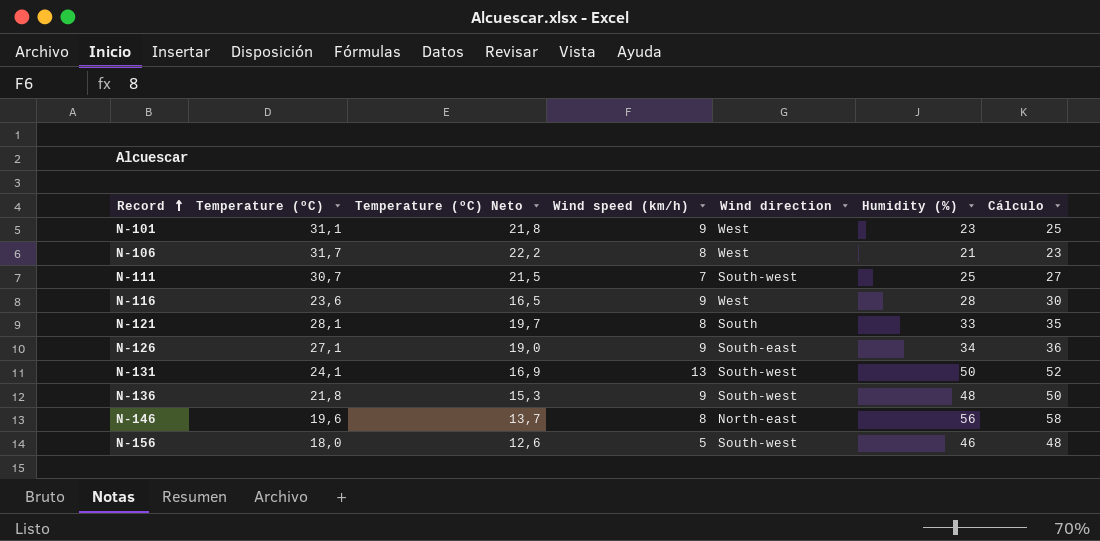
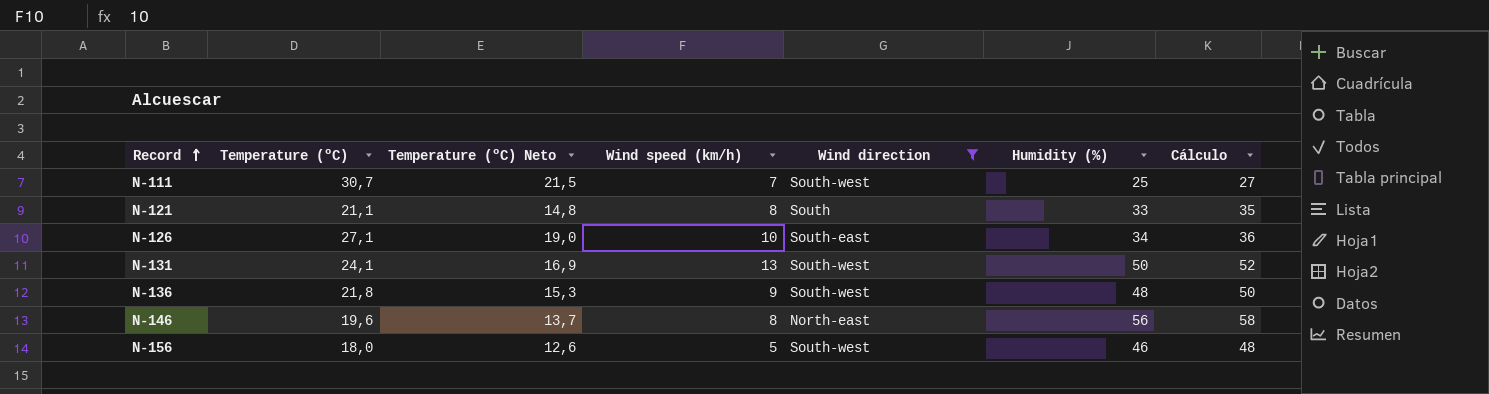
filter: none -> Wind direction != West
N-121 | Temperature (ºC): 28,1 -> 21,1
N-121 | Temperature (ºC) Neto: 19,7 -> 14,8
N-126 | Wind speed (km/h): 9 -> 10

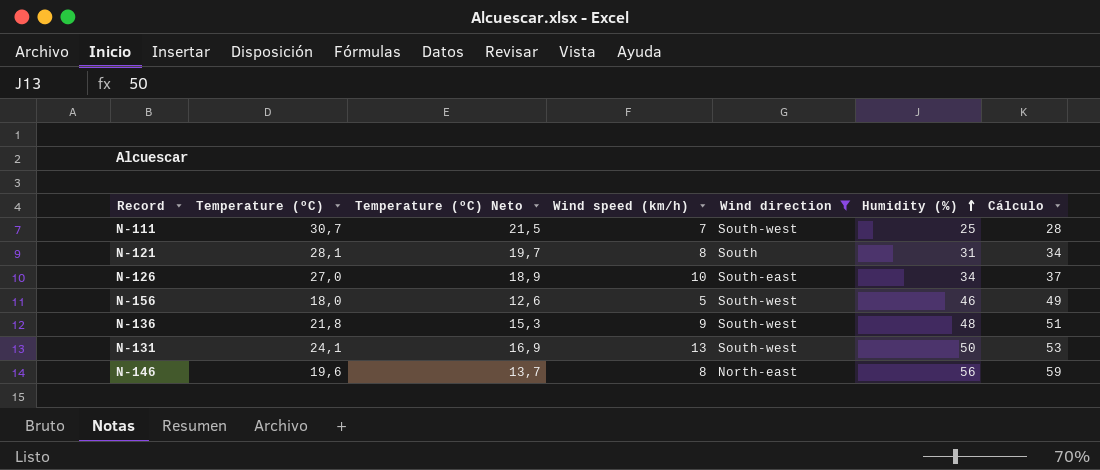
row order: Record ascending -> Humidity (%) ascending
column Cálculo | formula: [Humidity (%)] + 2 -> [Humidity (%)] + 3
N-121 | Temperature (ºC): 21,1 -> 28,1
N-121 | Temperature (ºC) Neto: 14,8 -> 19,7
N-121 | Humidity (%): 33 -> 31
N-126 | Temperature (ºC): 27,1 -> 27,0
N-126 | Temperature (ºC) Neto: 19,0 -> 18,9

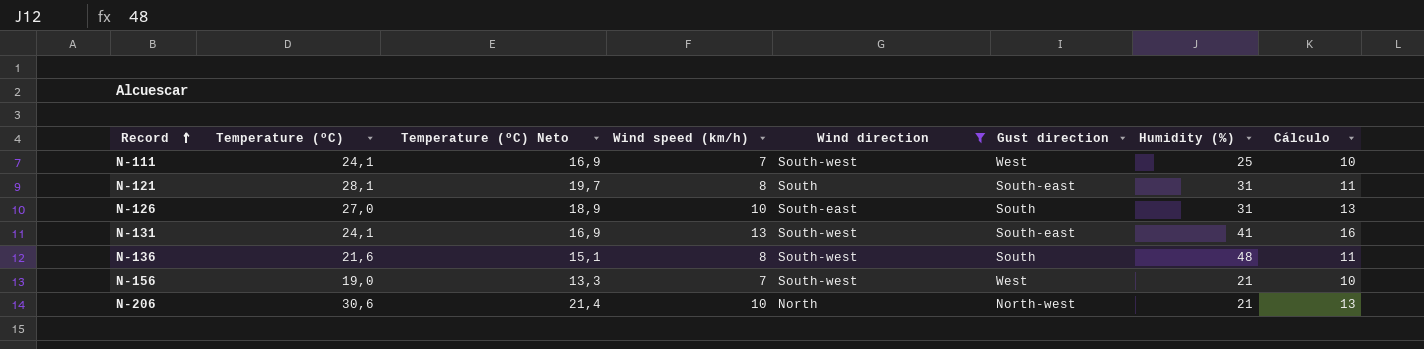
row order: Humidity (%) ascending -> Record ascending
column Gust direction | position: none -> 6
column Cálculo | formula: [Humidity (%)] + 3 -> [Wind speed (km/h)] + 3
row N-146: 19,6 | 13,7 | 8 | North-east | 56 | 59 -> none
N-111 | Temperature (ºC): 30,7 -> 24,1
N-111 | Temperature (ºC) Neto: 21,5 -> 16,9
N-126 | Humidity (%): 34 -> 31
N-131 | Humidity (%): 50 -> 41
N-136 | Temperature (ºC): 21,8 -> 21,6
N-136 | Temperature (ºC) Neto: 15,3 -> 15,1
N-136 | Wind speed (km/h): 9 -> 8
N-156 | Temperature (ºC): 18,0 -> 19,0
N-156 | Temperature (ºC) Neto: 12,6 -> 13,3
N-156 | Wind speed (km/h): 5 -> 7
N-156 | Humidity (%): 46 -> 21
row N-206: none -> 30,6 | 21,4 | 10 | North | North-west | 21 | 13

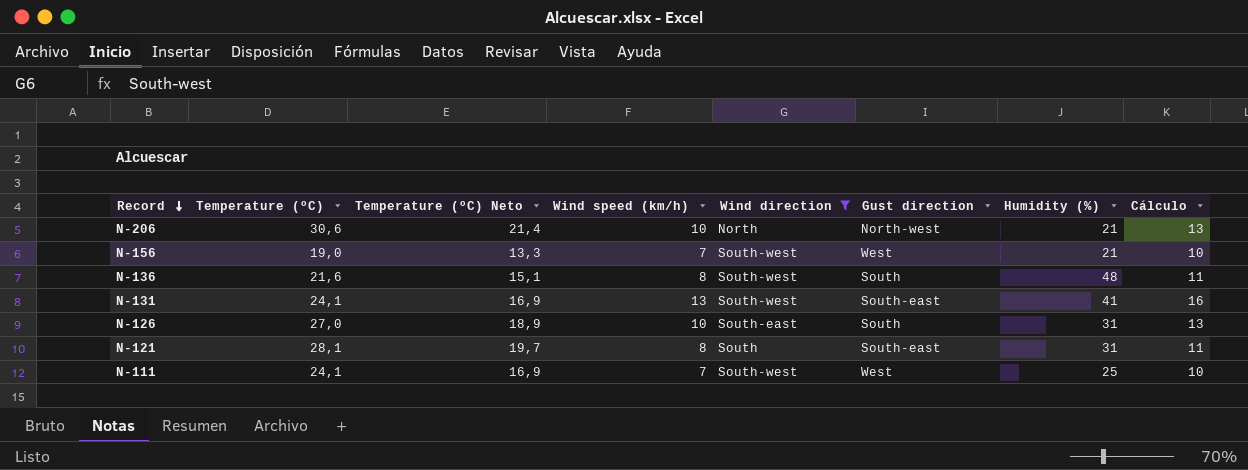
row order: Record ascending -> Record descending

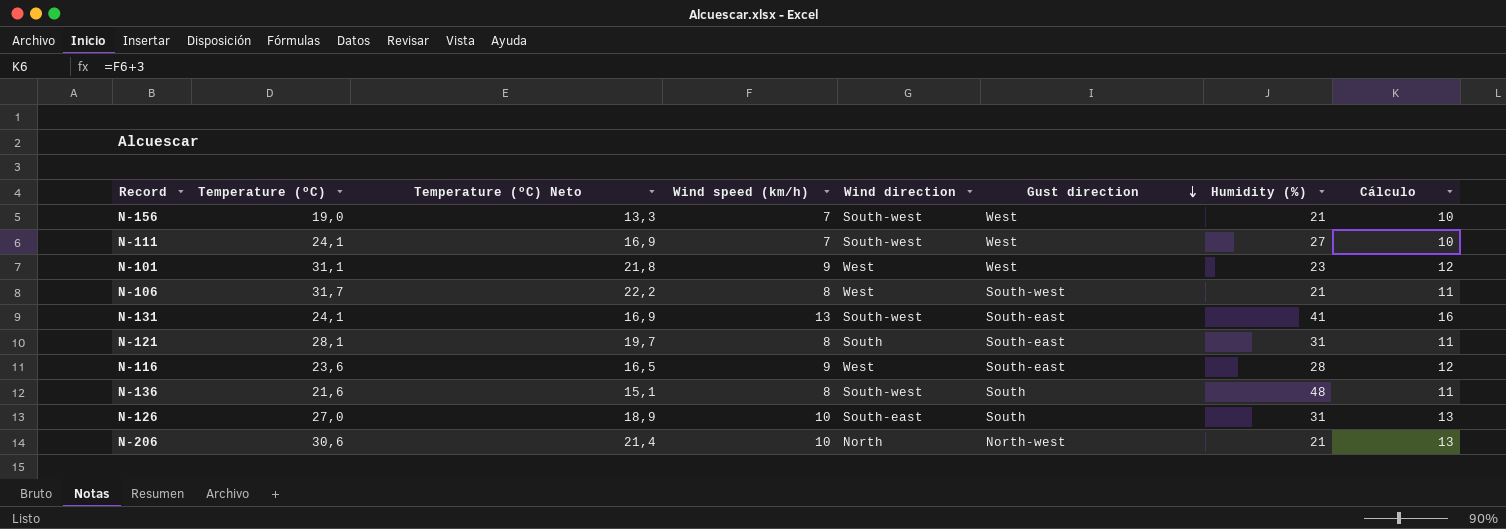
filter: Wind direction != West -> none
row order: Record descending -> Gust direction descending
N-111 | Humidity (%): 25 -> 27

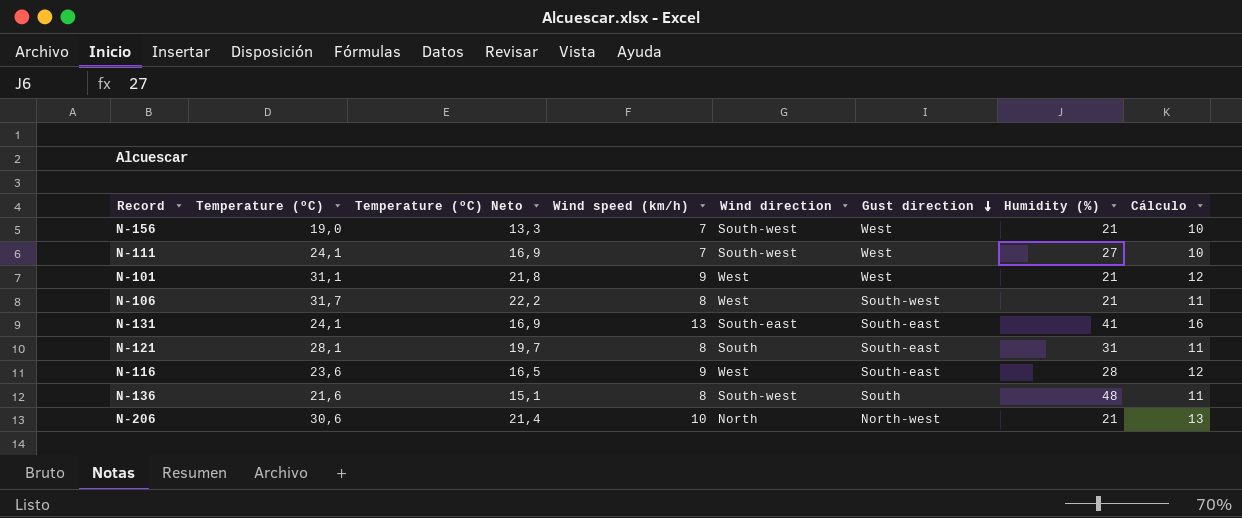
row N-126: 27,0 | 18,9 | 10 | South-east | South | 31 | 13 -> none
N-101 | Humidity (%): 23 -> 21
N-131 | Wind direction: South-west -> South-east

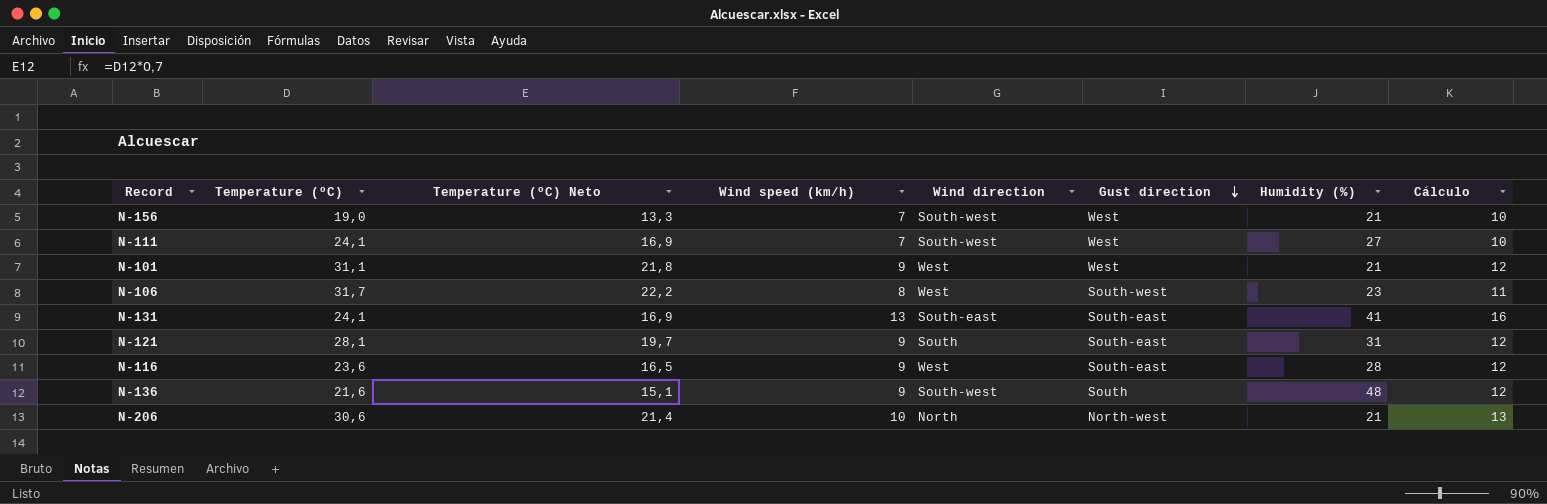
N-106 | Humidity (%): 21 -> 23
N-121 | Wind speed (km/h): 8 -> 9
N-121 | Cálculo: 11 -> 12
N-136 | Wind speed (km/h): 8 -> 9
N-136 | Cálculo: 11 -> 12

